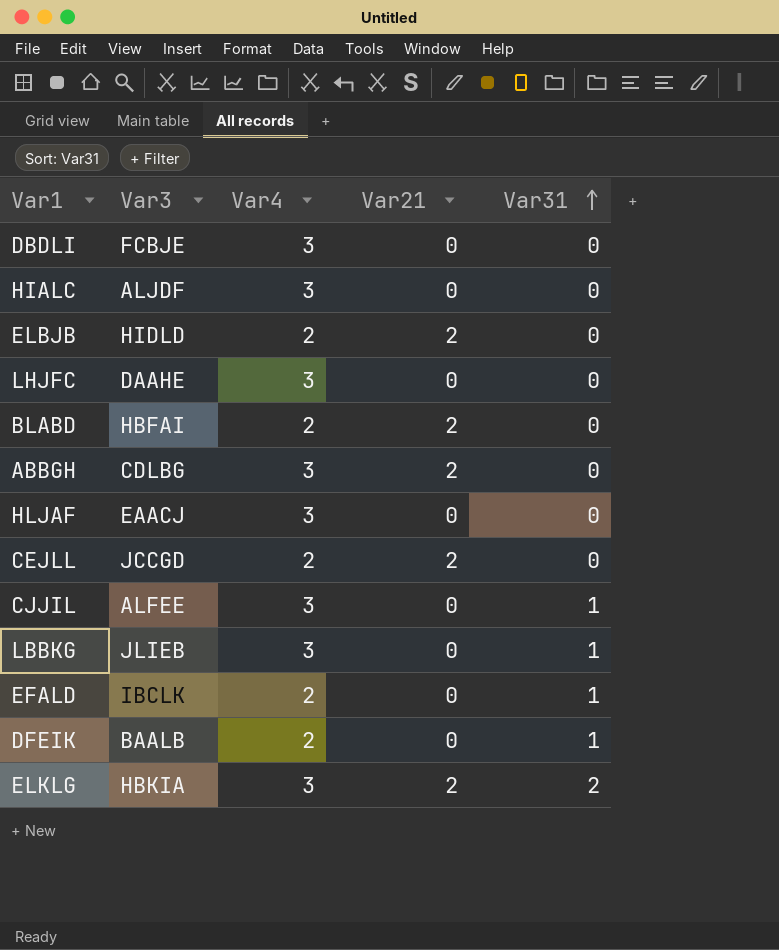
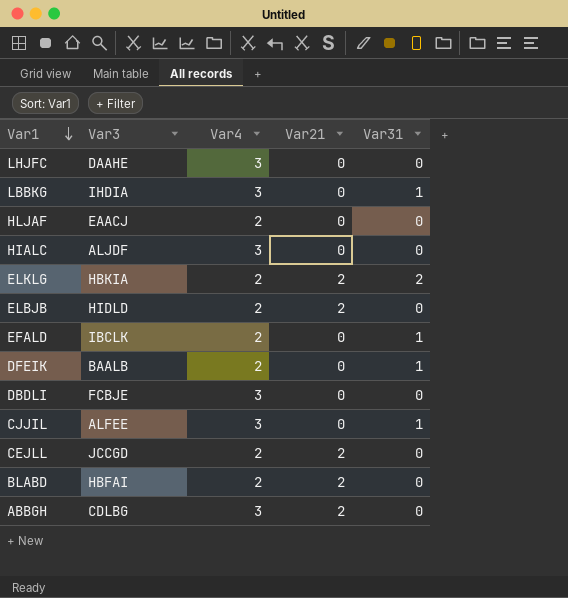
row order: Var31 ascending -> Var1 descending
LBBKG | Var3: JLIEB -> IHDIA
HLJAF | Var4: 3 -> 2
ELKLG | Var4: 3 -> 2

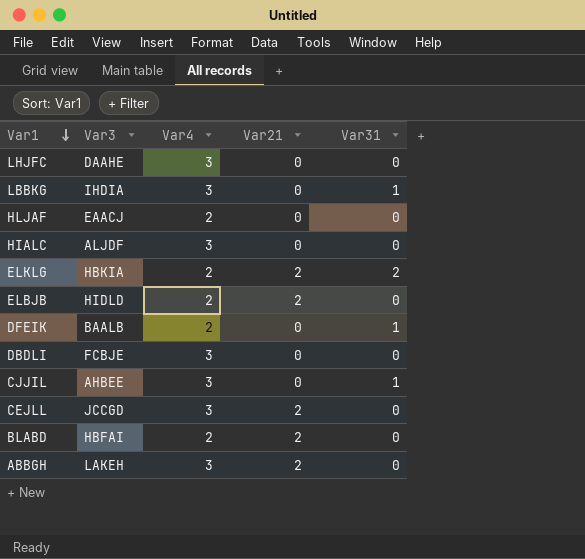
row EFALD: IBCLK | 2 | 0 | 1 -> none
CJJIL | Var3: ALFEE -> AHBEE
CEJLL | Var4: 2 -> 3
ABBGH | Var3: CDLBG -> LAKEH

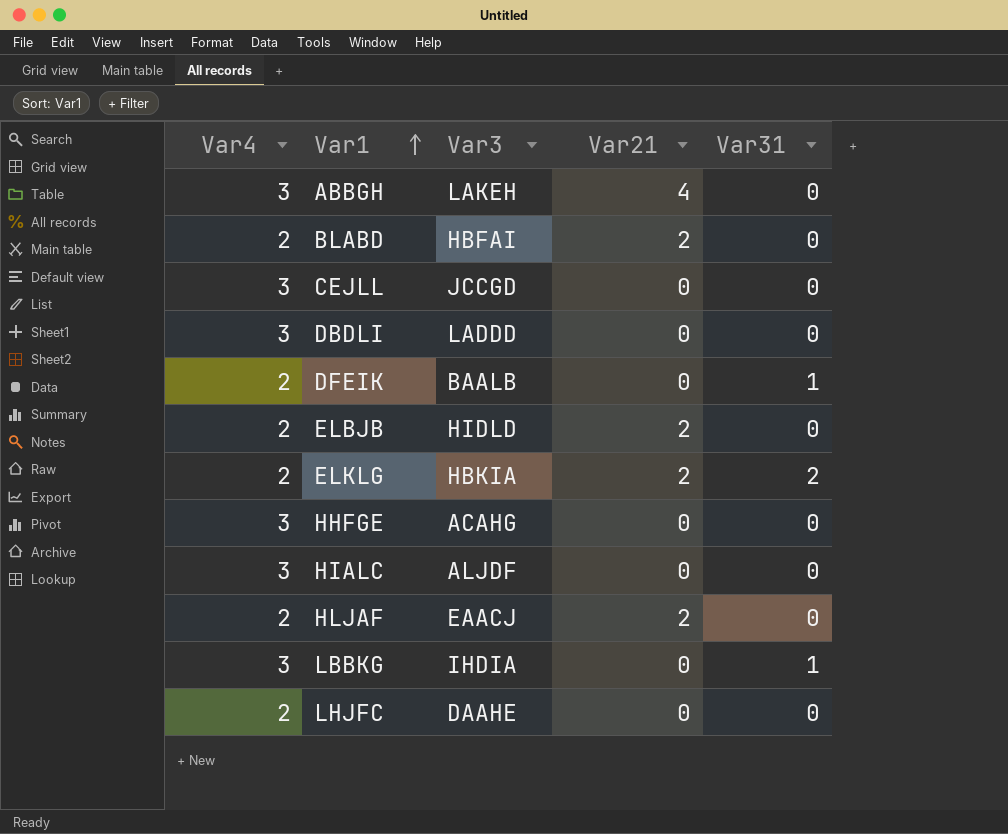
row order: Var1 descending -> Var1 ascending
column Var4 | position: 3 -> 1
row CJJIL: AHBEE | 3 | 0 | 1 -> none
ABBGH | Var21: 2 -> 4
CEJLL | Var21: 2 -> 0
DBDLI | Var3: FCBJE -> LADDD
row HHFGE: none -> 3 | ACAHG | 0 | 0
HLJAF | Var21: 0 -> 2
LHJFC | Var4: 3 -> 2

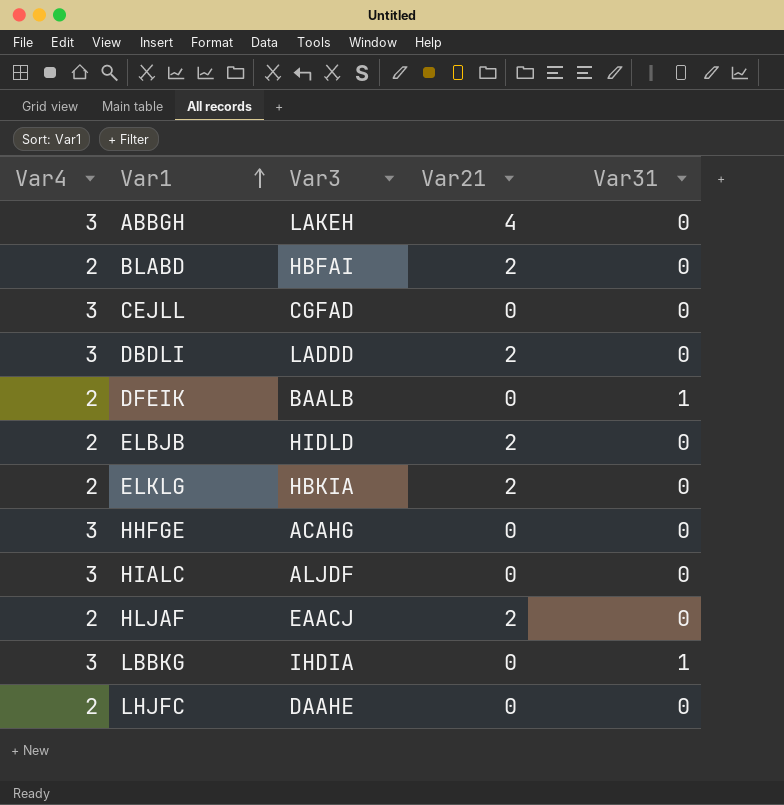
CEJLL | Var3: JCCGD -> CGFAD
DBDLI | Var21: 0 -> 2
ELKLG | Var31: 2 -> 0

